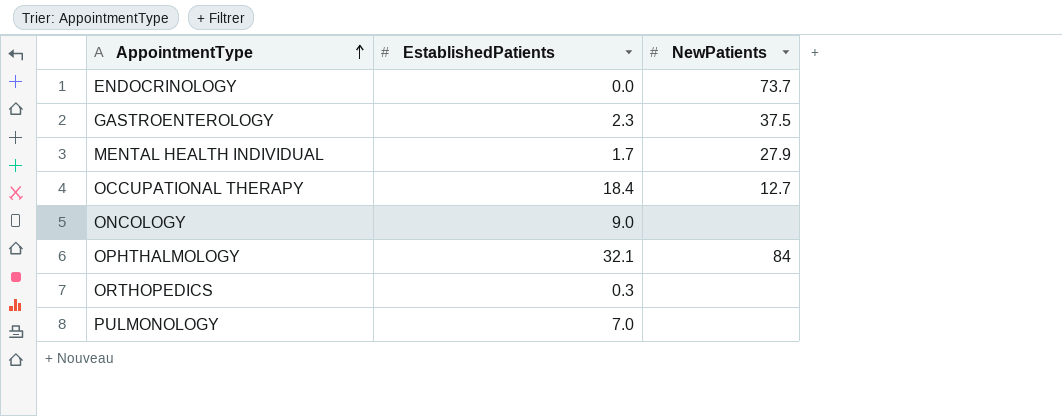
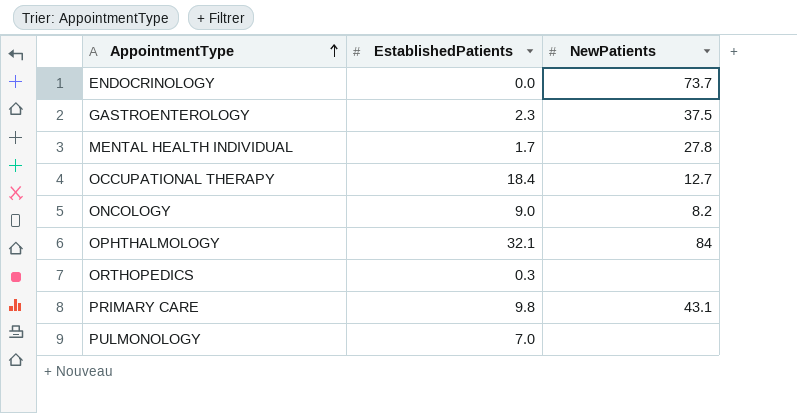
MENTAL HEALTH INDIVIDUAL | NewPatients: 27.9 -> 27.8
ONCOLOGY | NewPatients: none -> 8.2
row PRIMARY CARE: none -> 9.8 | 43.1

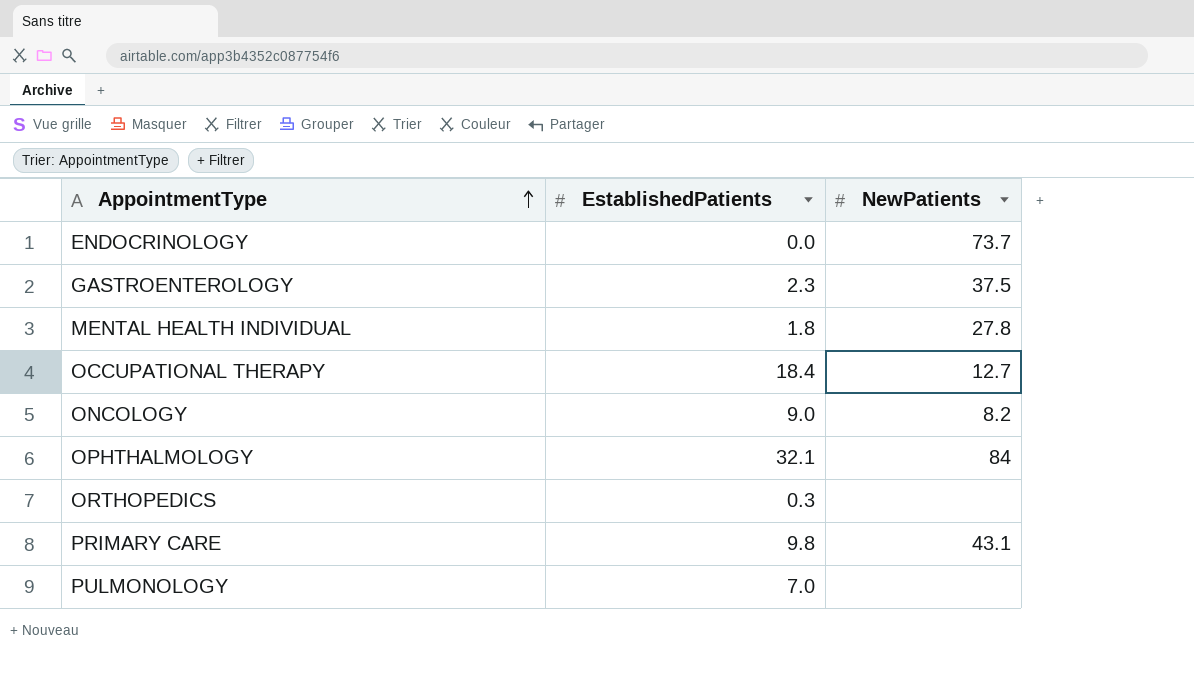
MENTAL HEALTH INDIVIDUAL | EstablishedPatients: 1.7 -> 1.8

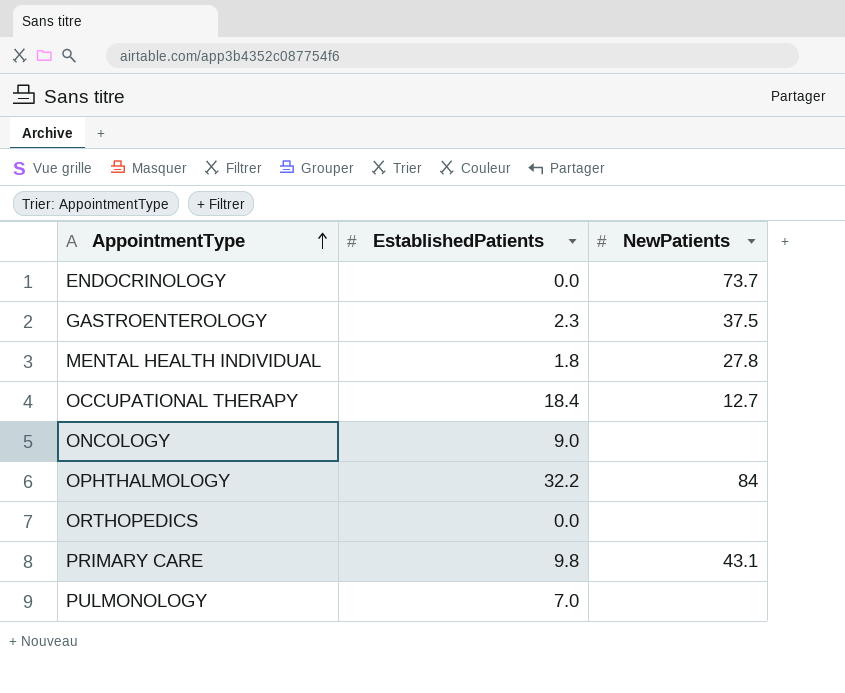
ONCOLOGY | NewPatients: 8.2 -> none
OPHTHALMOLOGY | EstablishedPatients: 32.1 -> 32.2
ORTHOPEDICS | EstablishedPatients: 0.3 -> 0.0

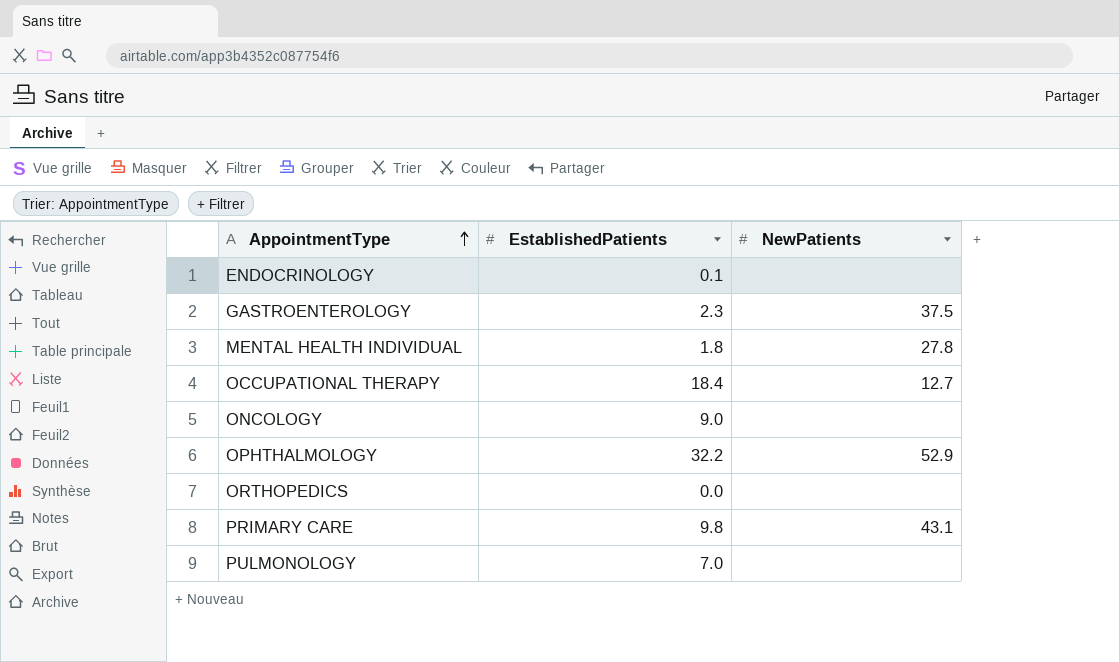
ENDOCRINOLOGY | EstablishedPatients: 0.0 -> 0.1
ENDOCRINOLOGY | NewPatients: 73.7 -> none
OPHTHALMOLOGY | NewPatients: 84 -> 52.9

